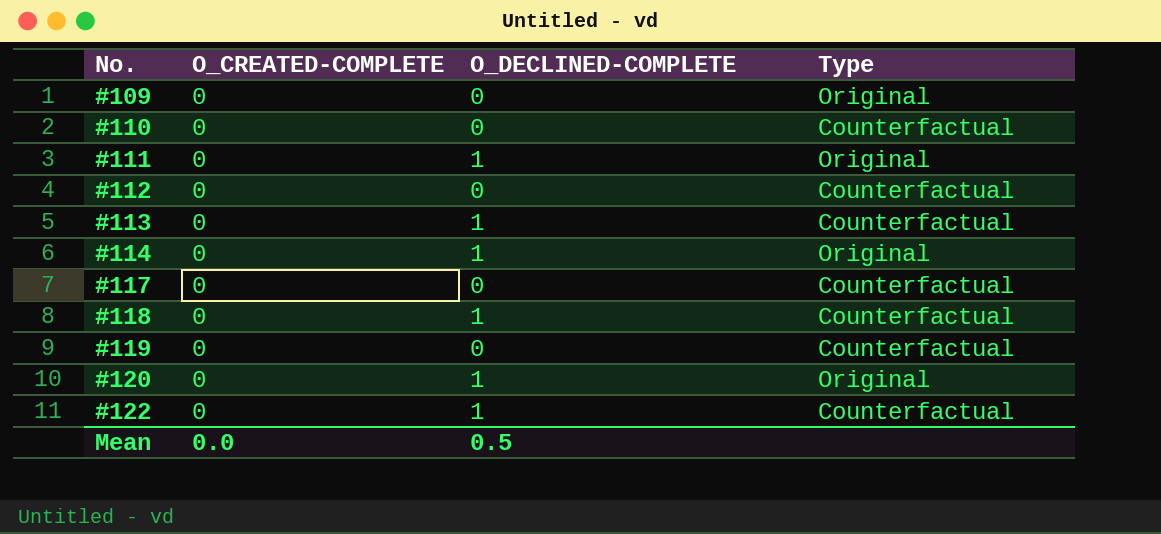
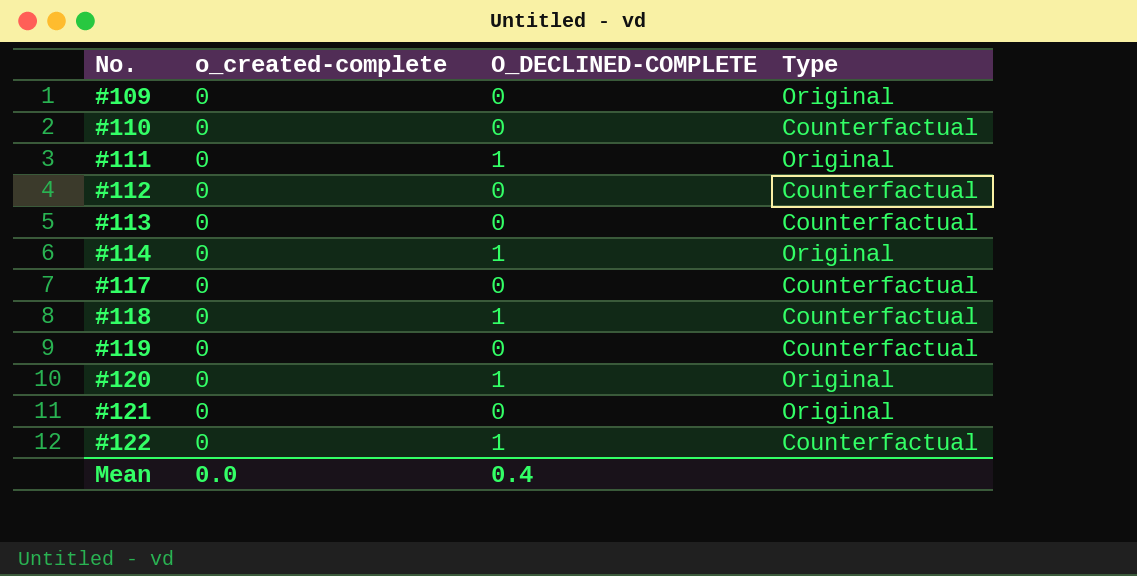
column name: O_CREATED-COMPLETE -> o_created-complete
#113 | O_DECLINED-COMPLETE: 1 -> 0
row #121: none -> 0 | 0 | Original
Mean | O_DECLINED-COMPLETE: 0.5 -> 0.4

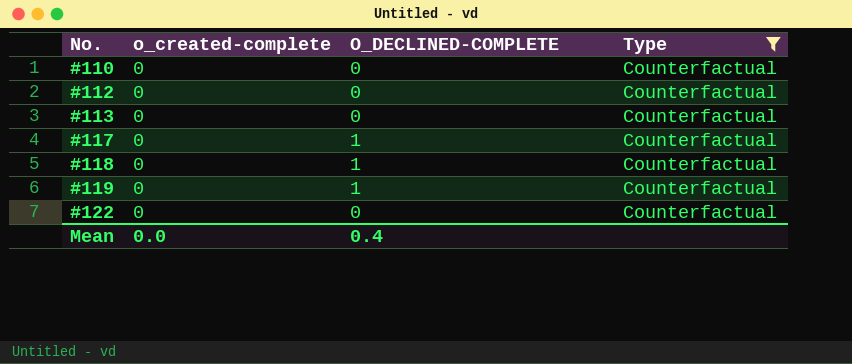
filter: none -> Type = Counterfactual
#117 | O_DECLINED-COMPLETE: 0 -> 1
#119 | O_DECLINED-COMPLETE: 0 -> 1
#122 | O_DECLINED-COMPLETE: 1 -> 0

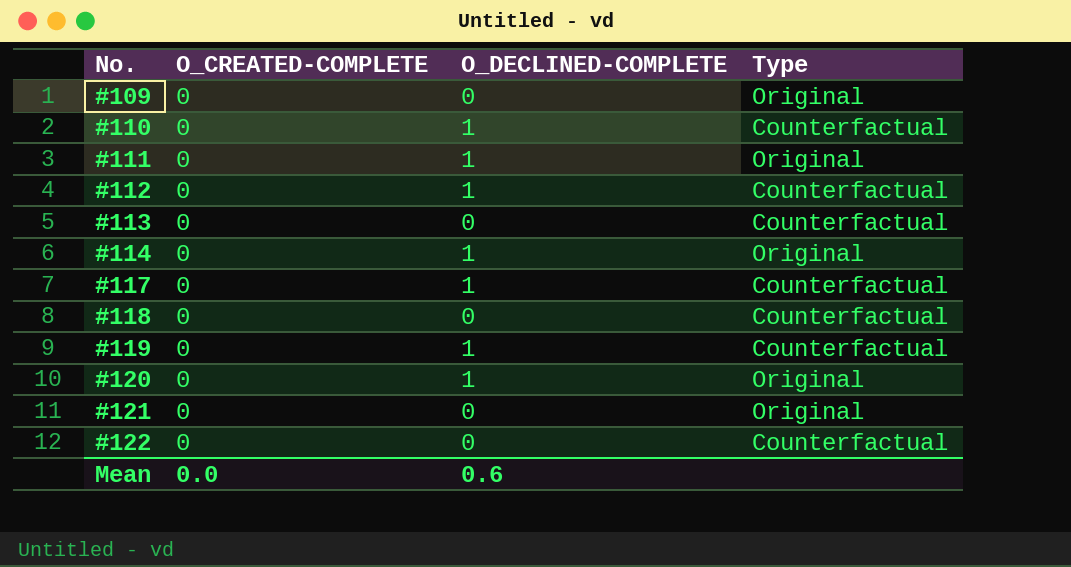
filter: Type = Counterfactual -> none
column name: o_created-complete -> O_CREATED-COMPLETE
#110 | O_DECLINED-COMPLETE: 0 -> 1
#112 | O_DECLINED-COMPLETE: 0 -> 1
#118 | O_DECLINED-COMPLETE: 1 -> 0
Mean | O_DECLINED-COMPLETE: 0.4 -> 0.6

